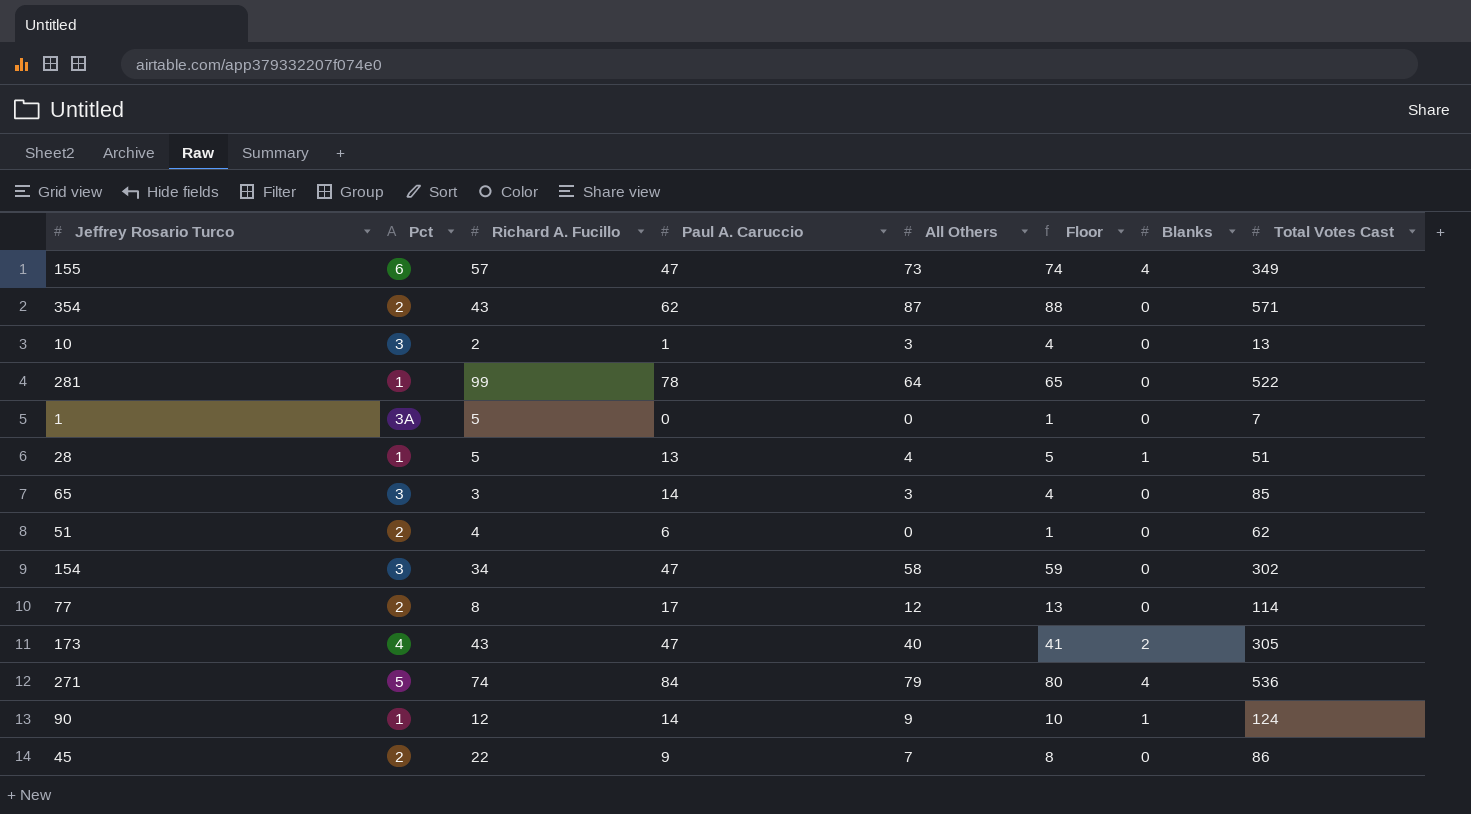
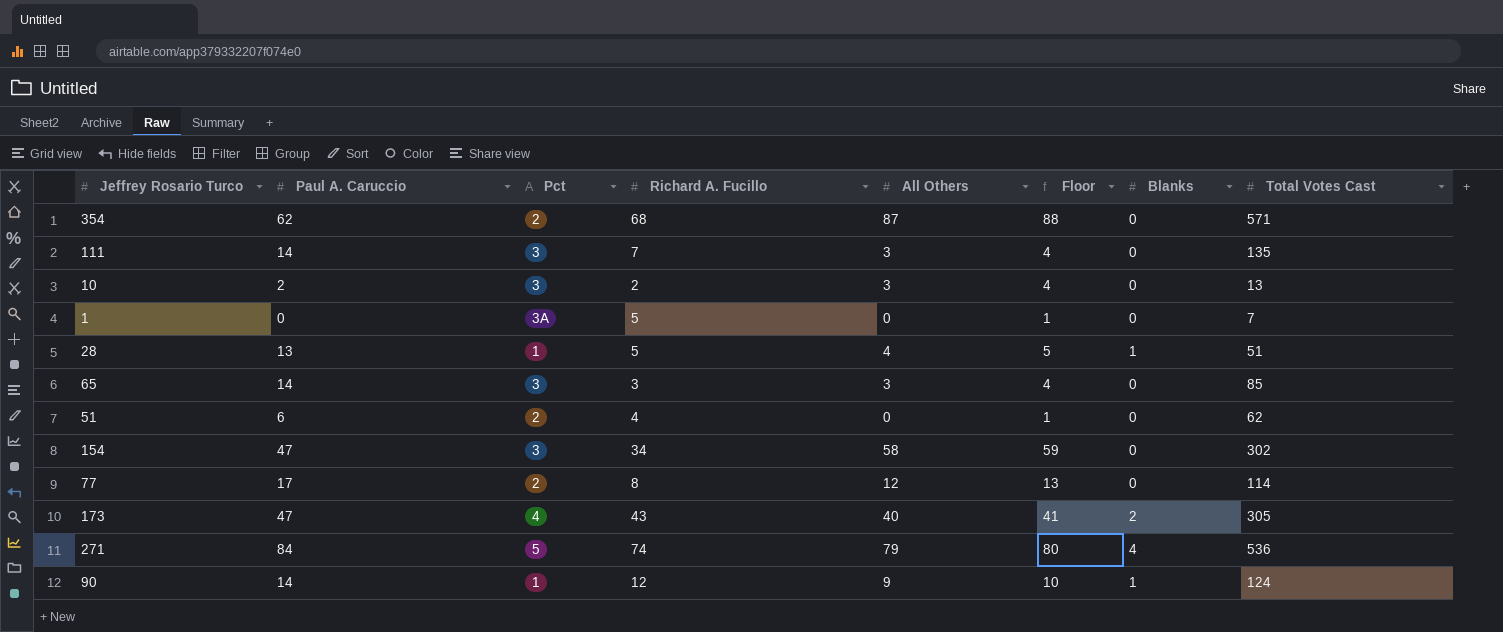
column Paul A. Caruccio | position: 4 -> 2
row 155: 6 | 57 | 47 | 73 | 74 | 4 | 349 -> none
row 281: 1 | 99 | 78 | 64 | 65 | 0 | 522 -> none
row 45: 2 | 22 | 9 | 7 | 8 | 0 | 86 -> none
354 | Richard A. Fucillo: 43 -> 68
row 111: none -> 14 | 3 | 7 | 3 | 4 | 0 | 135
10 | Paul A. Caruccio: 1 -> 2

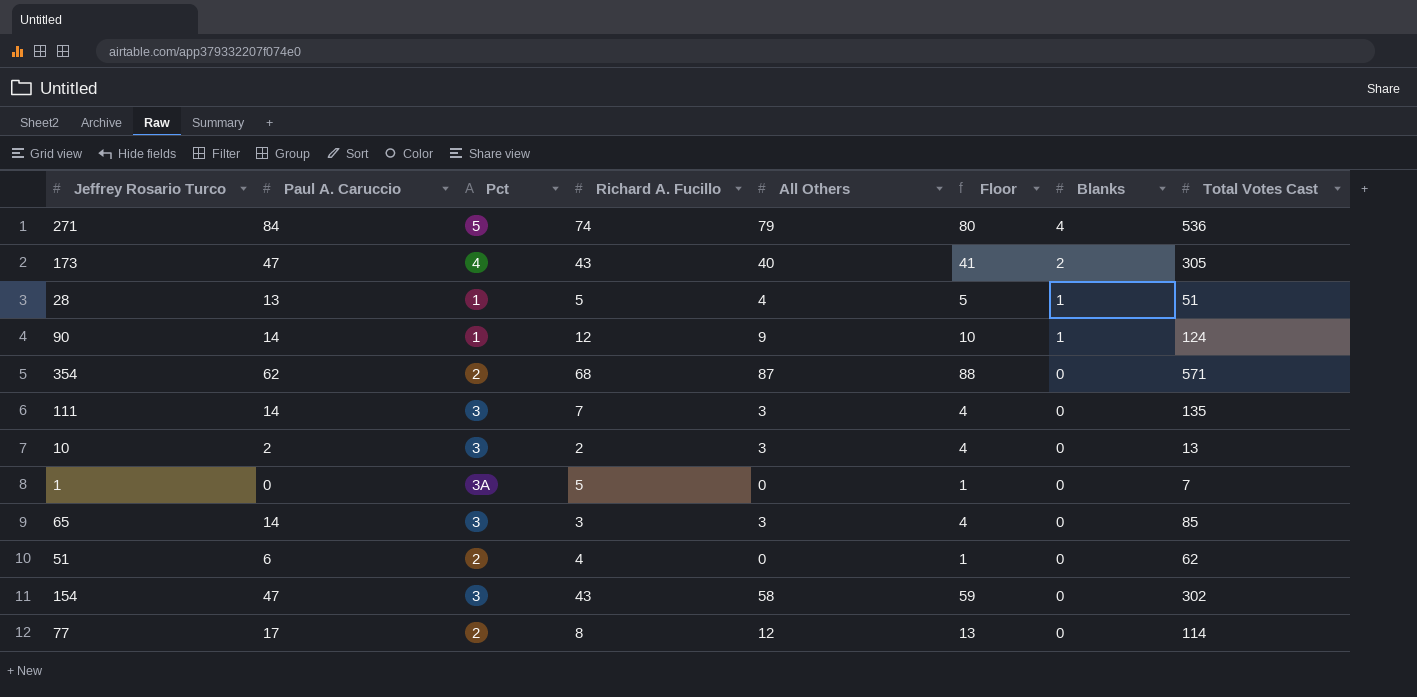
row order: none -> Blanks descending
154 | Richard A. Fucillo: 34 -> 43

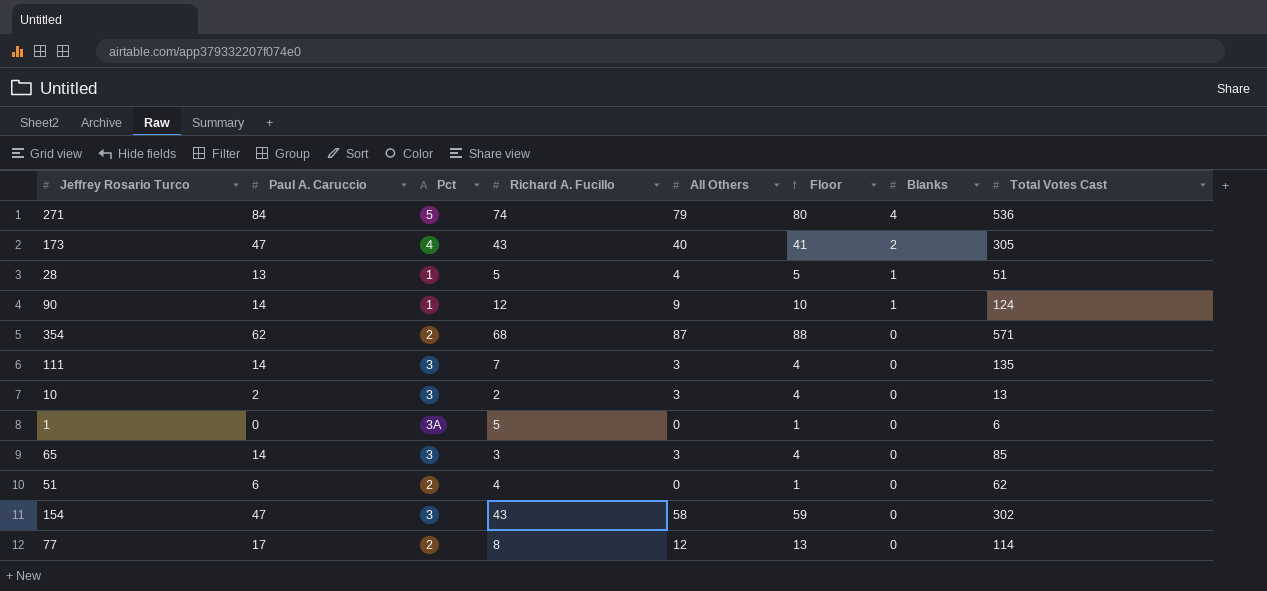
1 | Total Votes Cast: 7 -> 6

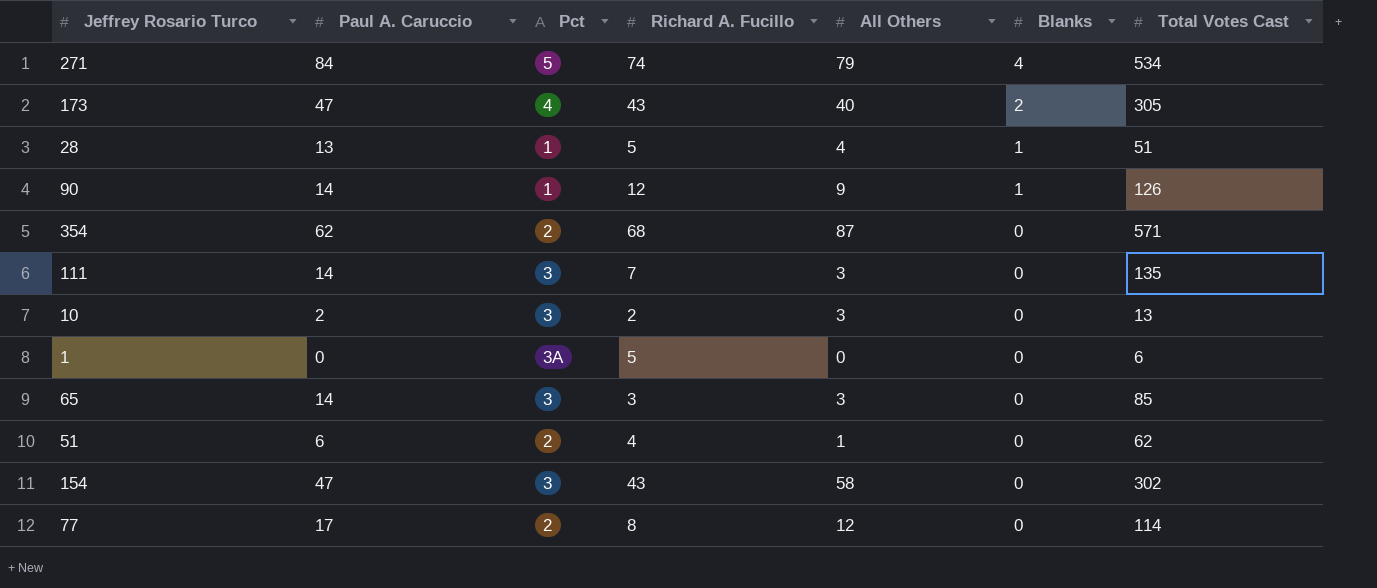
column Floor | formula: [All Others] + 1 -> none
271 | Total Votes Cast: 536 -> 534
90 | Total Votes Cast: 124 -> 126
51 | All Others: 0 -> 1

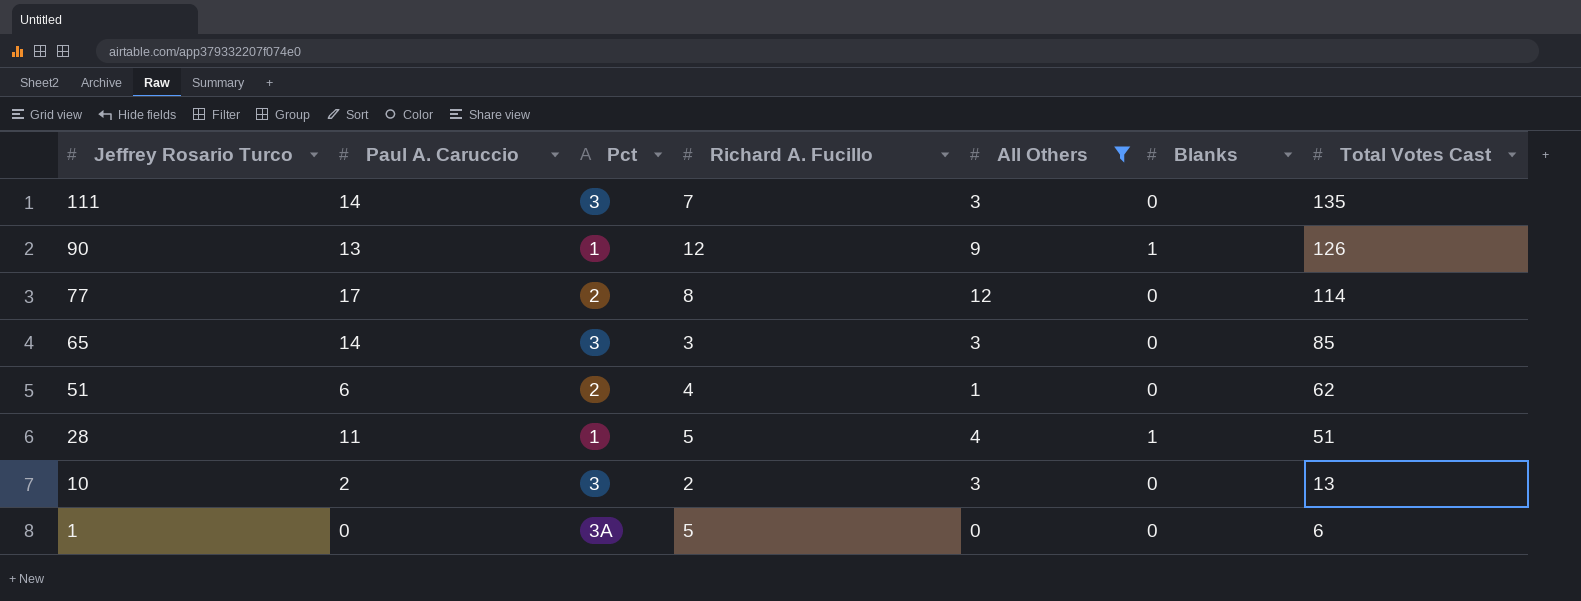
filter: none -> All Others <= 12
row order: Blanks descending -> Jeffrey Rosario Turco descending
90 | Paul A. Caruccio: 14 -> 13
28 | Paul A. Caruccio: 13 -> 11

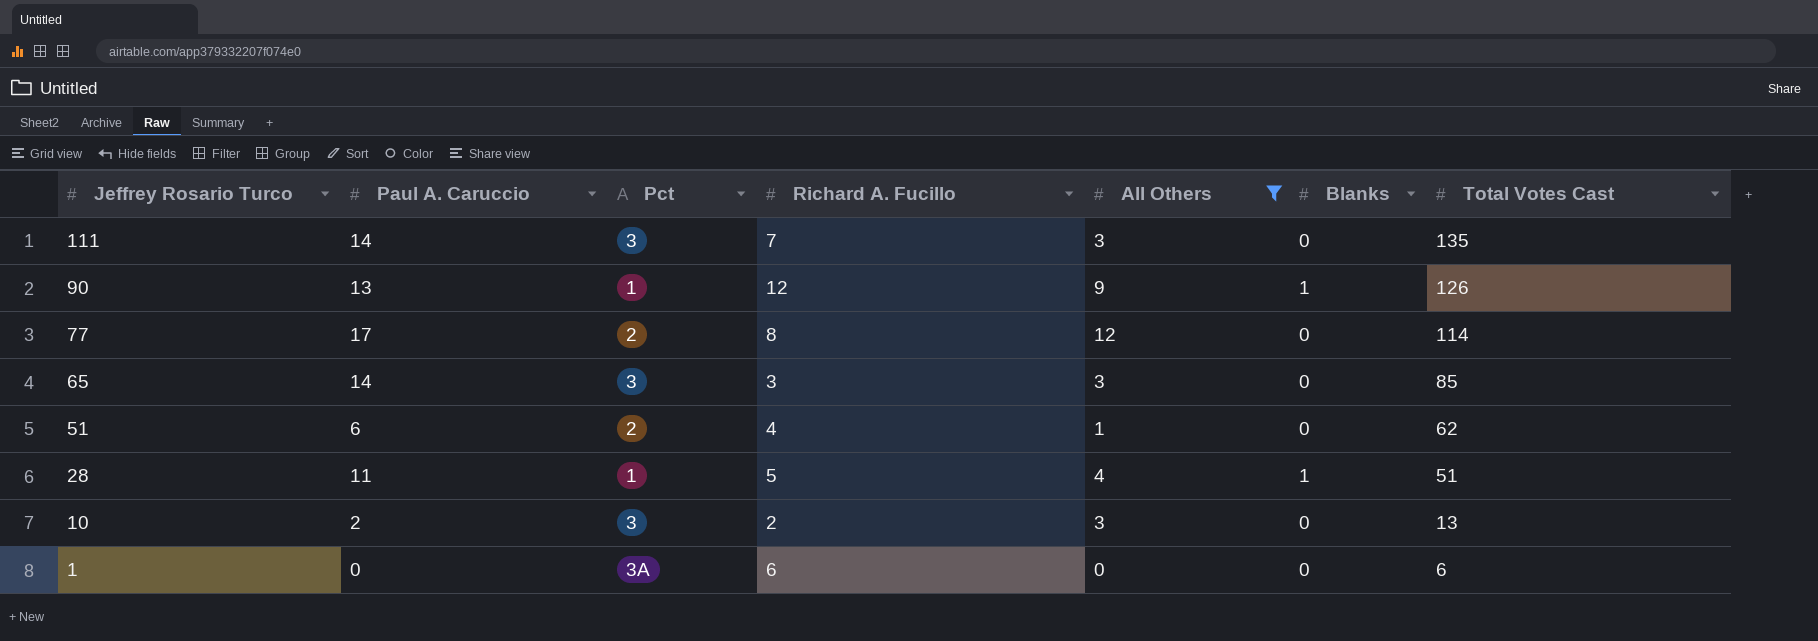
1 | Richard A. Fucillo: 5 -> 6

